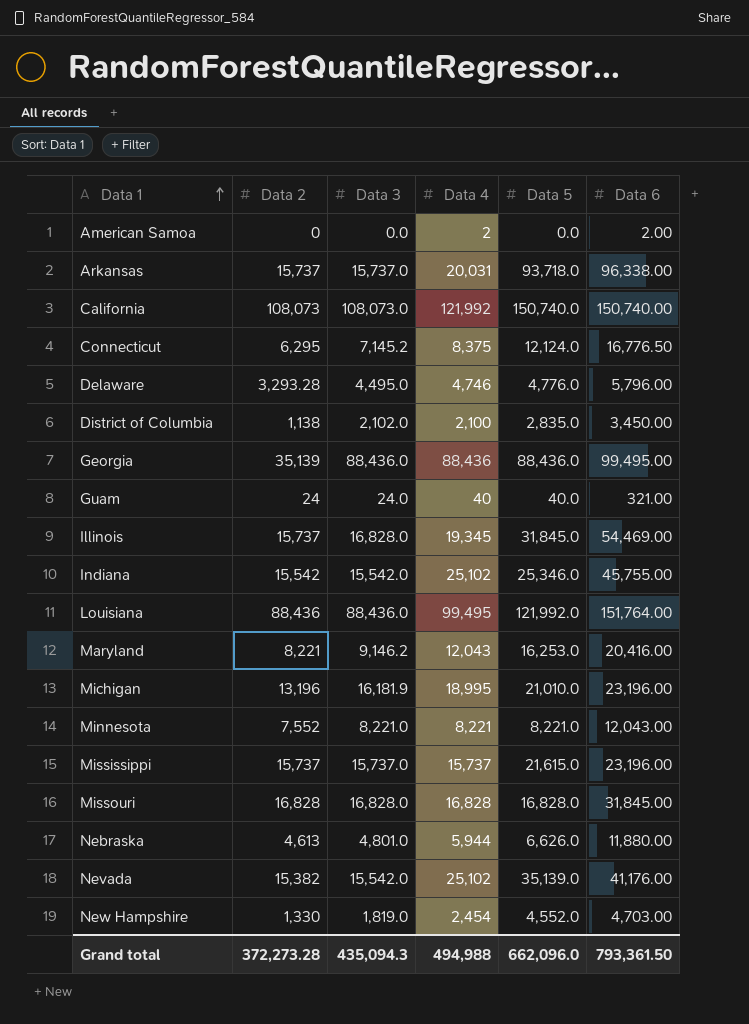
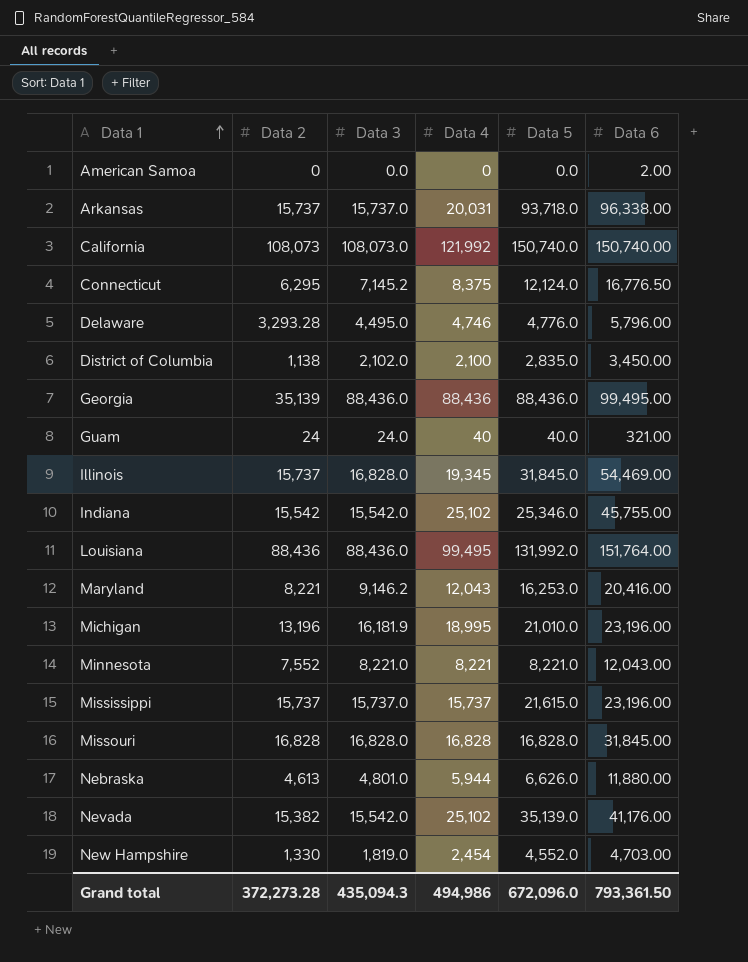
American Samoa | Data 4: 2 -> 0
Louisiana | Data 5: 121,992.0 -> 131,992.0
Grand total | Data 4: 494,988 -> 494,986
Grand total | Data 5: 662,096.0 -> 672,096.0

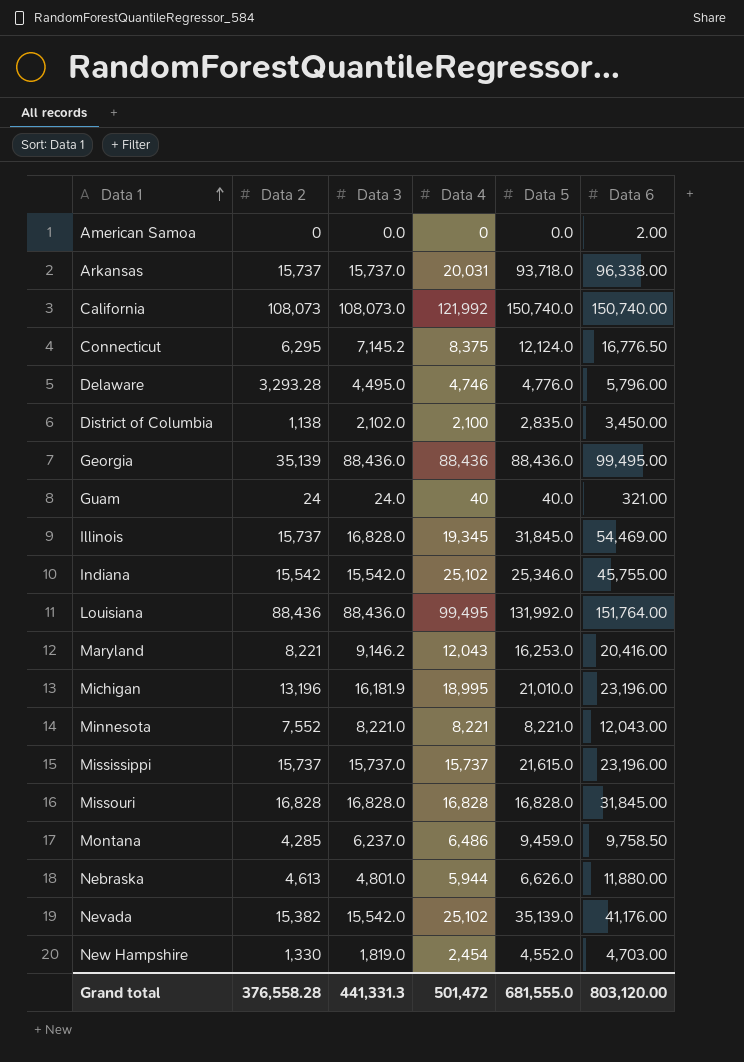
row Montana: none -> 4,285 | 6,237.0 | 6,486 | 9,459.0 | 9,758.50
Grand total | Data 2: 372,273.28 -> 376,558.28
Grand total | Data 3: 435,094.3 -> 441,331.3
Grand total | Data 4: 494,986 -> 501,472
Grand total | Data 5: 672,096.0 -> 681,555.0
Grand total | Data 6: 793,361.50 -> 803,120.00

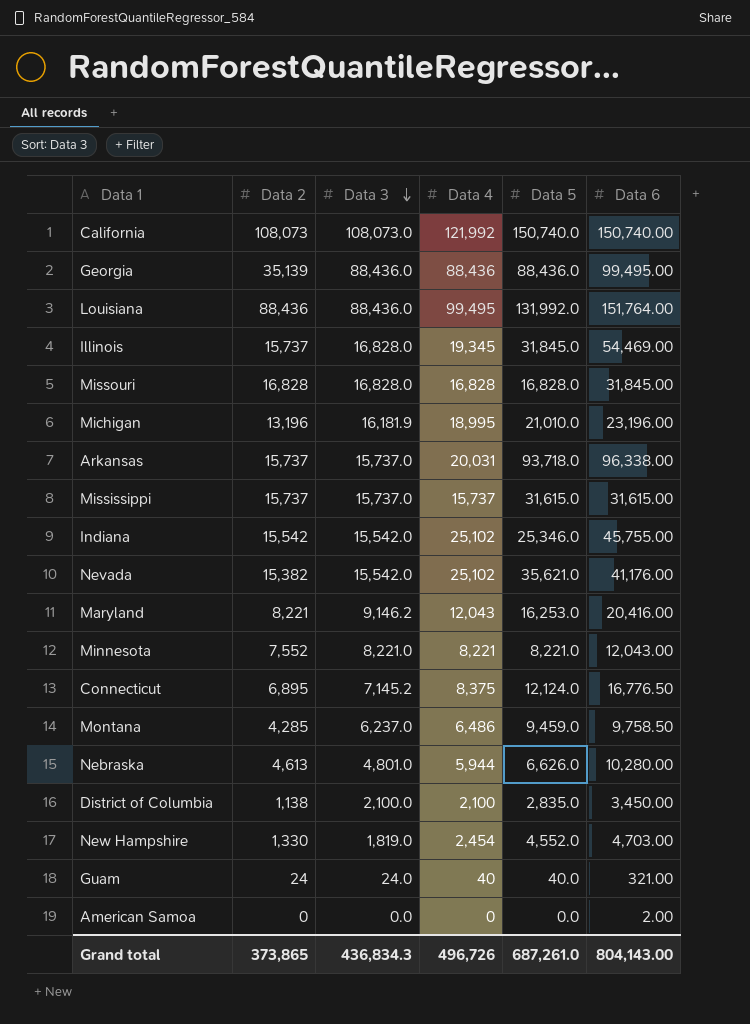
row order: Data 1 ascending -> Data 3 descending
row Delaware: 3,293.28 | 4,495.0 | 4,746 | 4,776.0 | 5,796.00 -> none
Mississippi | Data 5: 21,615.0 -> 31,615.0
Mississippi | Data 6: 23,196.00 -> 31,615.00
Nevada | Data 5: 35,139.0 -> 35,621.0
Connecticut | Data 2: 6,295 -> 6,895
Nebraska | Data 6: 11,880.00 -> 10,280.00
District of Columbia | Data 3: 2,102.0 -> 2,100.0
Grand total | Data 2: 376,558.28 -> 373,865
Grand total | Data 3: 441,331.3 -> 436,834.3
Grand total | Data 4: 501,472 -> 496,726
Grand total | Data 5: 681,555.0 -> 687,261.0
Grand total | Data 6: 803,120.00 -> 804,143.00

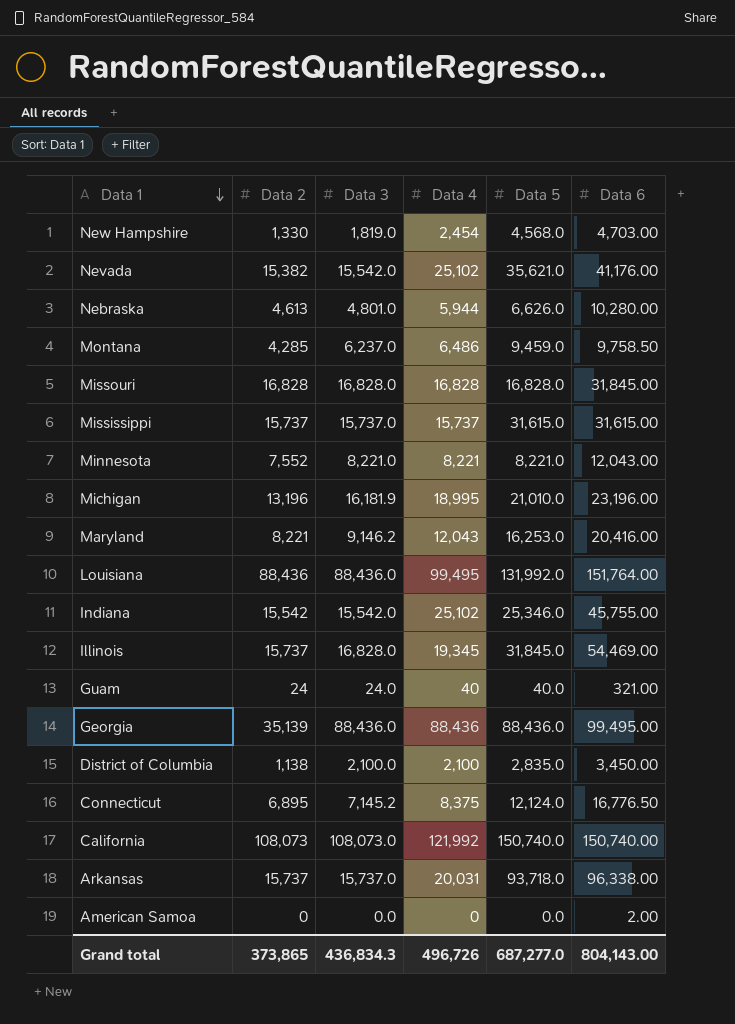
row order: Data 3 descending -> Data 1 descending
New Hampshire | Data 5: 4,552.0 -> 4,568.0
Grand total | Data 5: 687,261.0 -> 687,277.0

